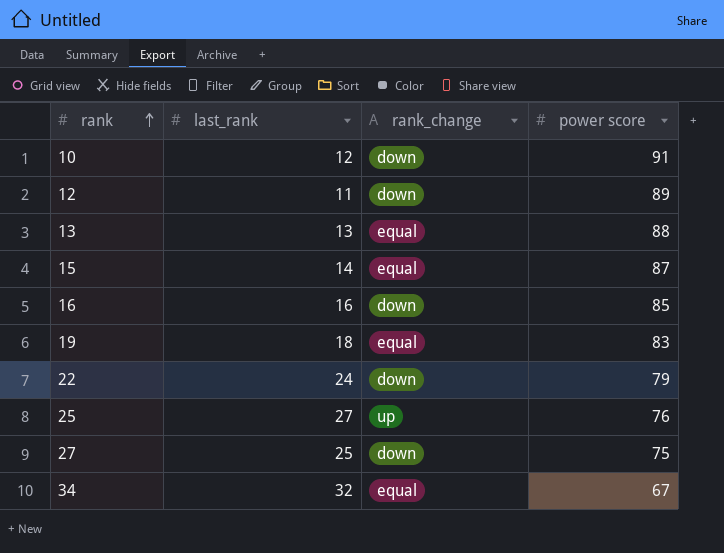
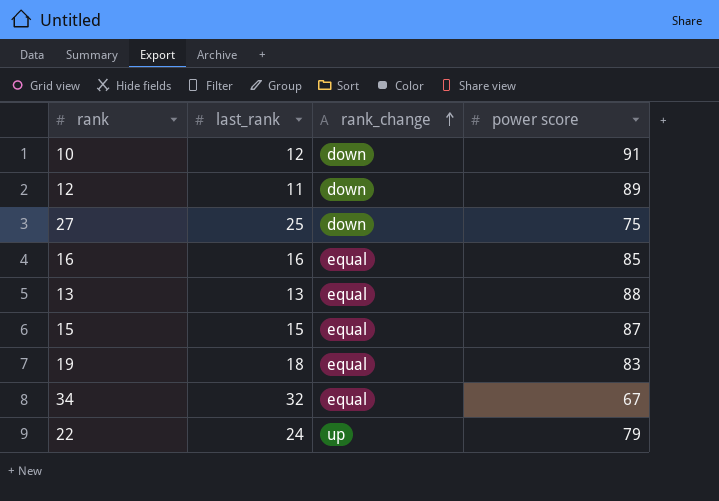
row order: rank ascending -> rank_change ascending
row 25: 27 | up | 76 -> none
16 | rank_change: down -> equal
15 | last_rank: 14 -> 15
22 | rank_change: down -> up

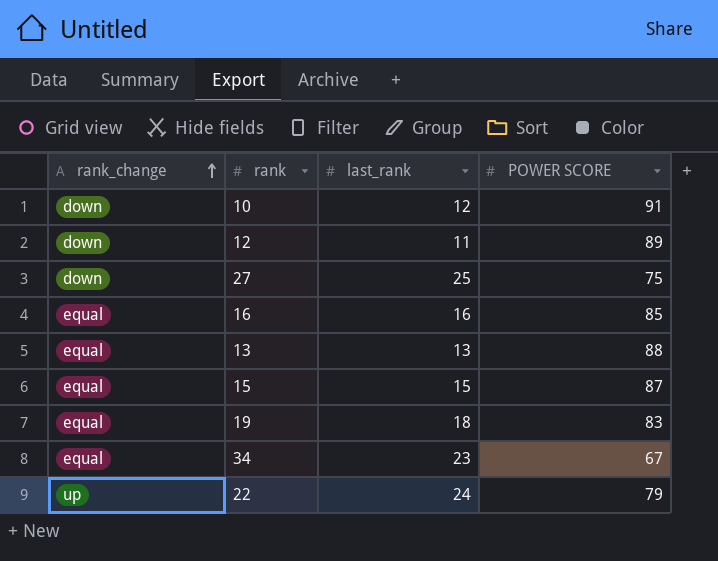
column rank_change | position: 3 -> 1
column name: power score -> POWER SCORE
34 | last_rank: 32 -> 23

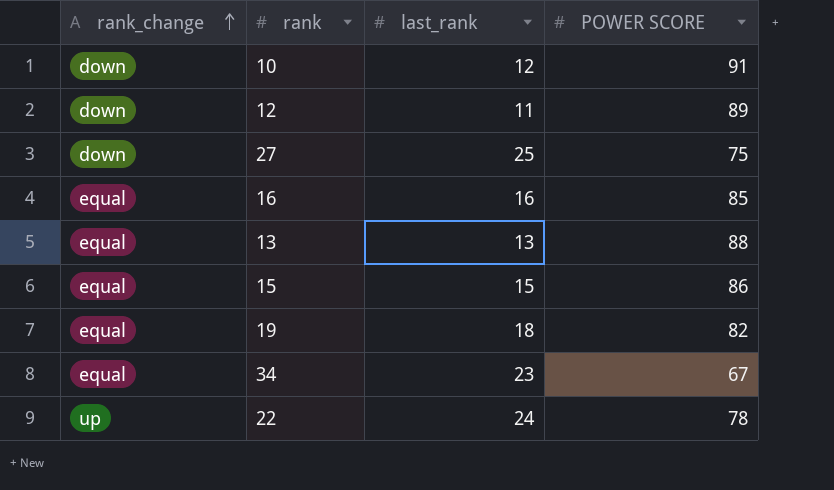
15 | POWER SCORE: 87 -> 86
19 | POWER SCORE: 83 -> 82
22 | POWER SCORE: 79 -> 78

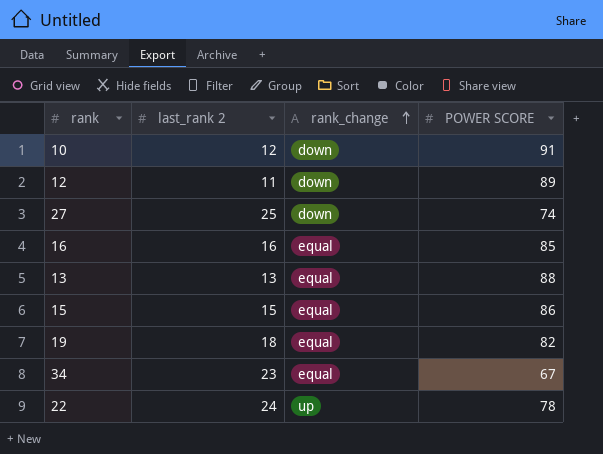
column name: last_rank -> last_rank 2
column rank_change | position: 1 -> 3
27 | POWER SCORE: 75 -> 74

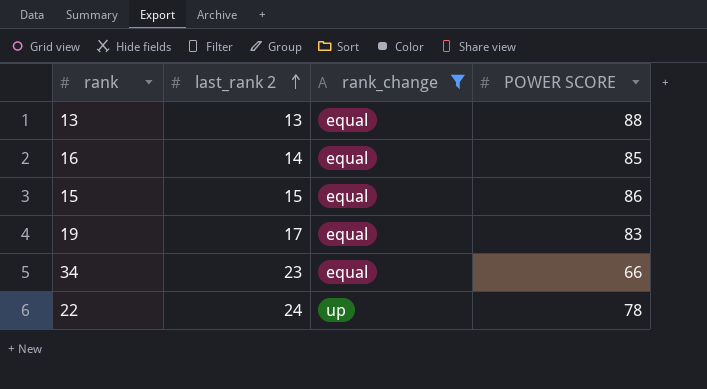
filter: none -> rank_change != down
row order: rank_change ascending -> last_rank 2 ascending
16 | last_rank 2: 16 -> 14
19 | last_rank 2: 18 -> 17
19 | POWER SCORE: 82 -> 83
34 | POWER SCORE: 67 -> 66

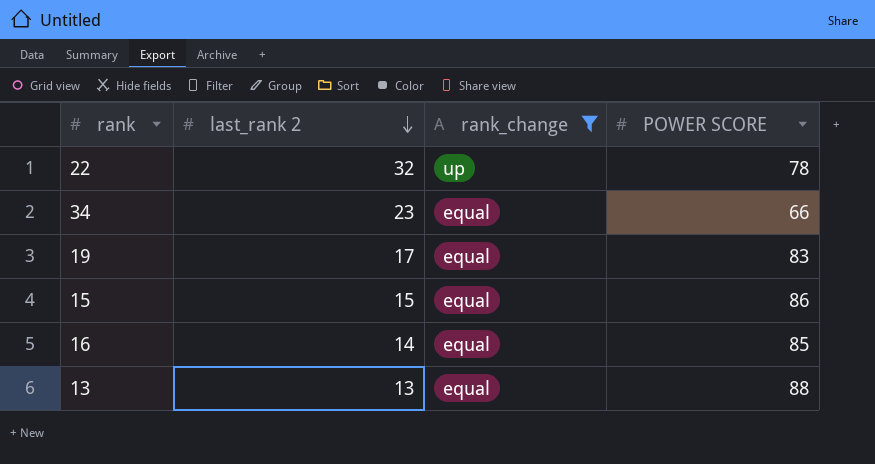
row order: last_rank 2 ascending -> last_rank 2 descending
22 | last_rank 2: 24 -> 32

